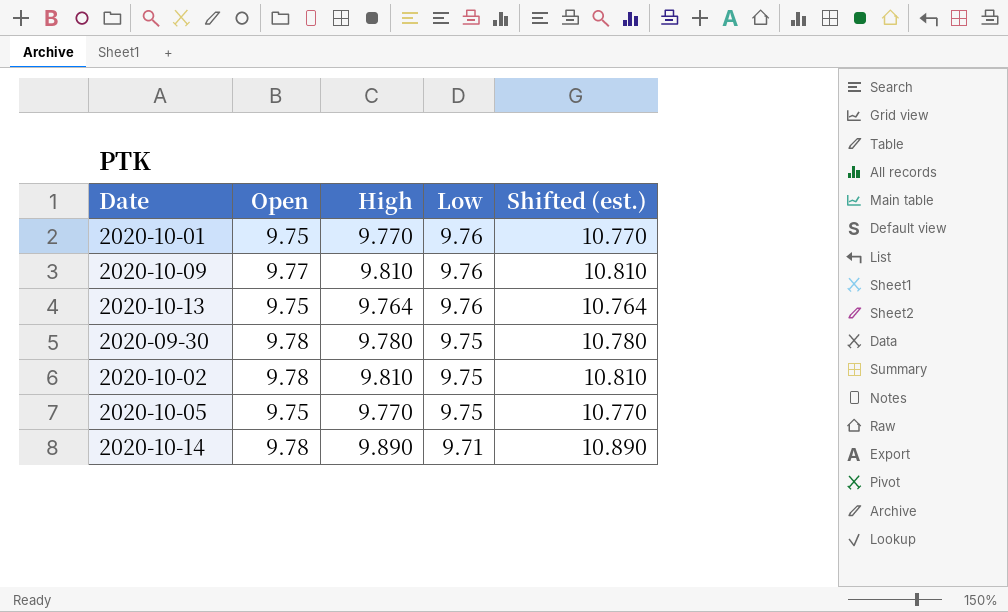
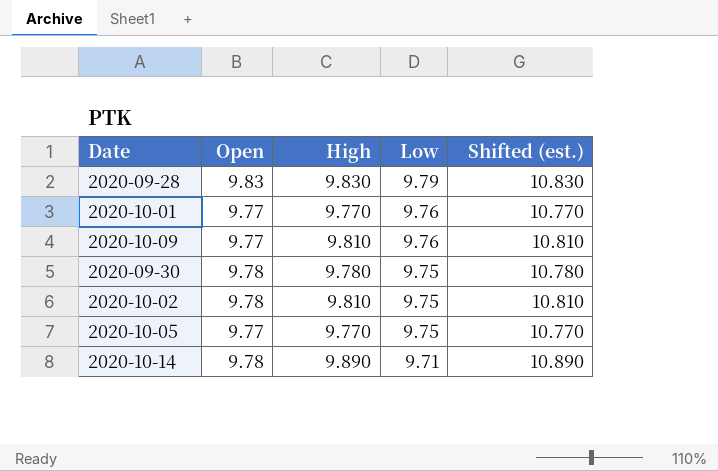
row 2020-10-13: 9.75 | 9.764 | 9.76 | 10.764 -> none
row 2020-09-28: none -> 9.83 | 9.830 | 9.79 | 10.830
2020-10-01 | Open: 9.75 -> 9.77
2020-10-05 | Open: 9.75 -> 9.77

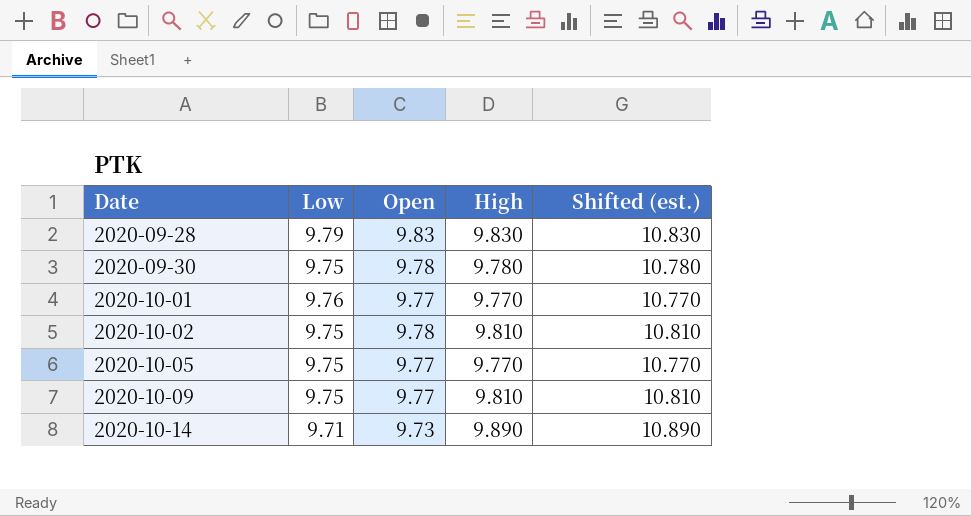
row order: Low descending -> Date ascending
column Low | position: 4 -> 2
2020-10-09 | Low: 9.76 -> 9.75
2020-10-14 | Open: 9.78 -> 9.73

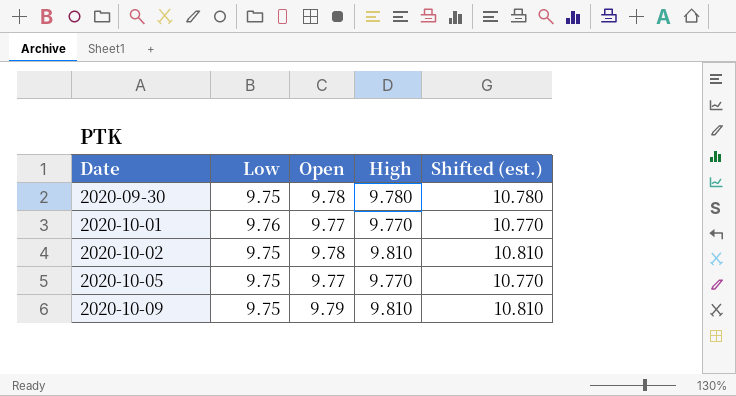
row 2020-09-28: 9.79 | 9.83 | 9.830 | 10.830 -> none
row 2020-10-14: 9.71 | 9.73 | 9.890 | 10.890 -> none
2020-10-09 | Open: 9.77 -> 9.79

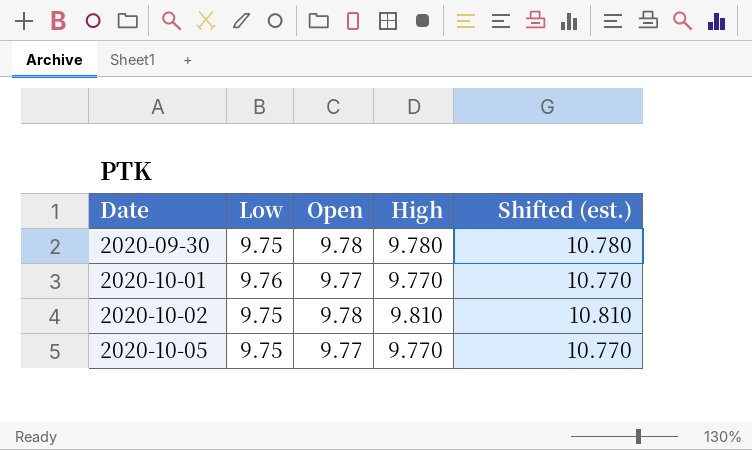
row 2020-10-09: 9.75 | 9.79 | 9.810 | 10.810 -> none

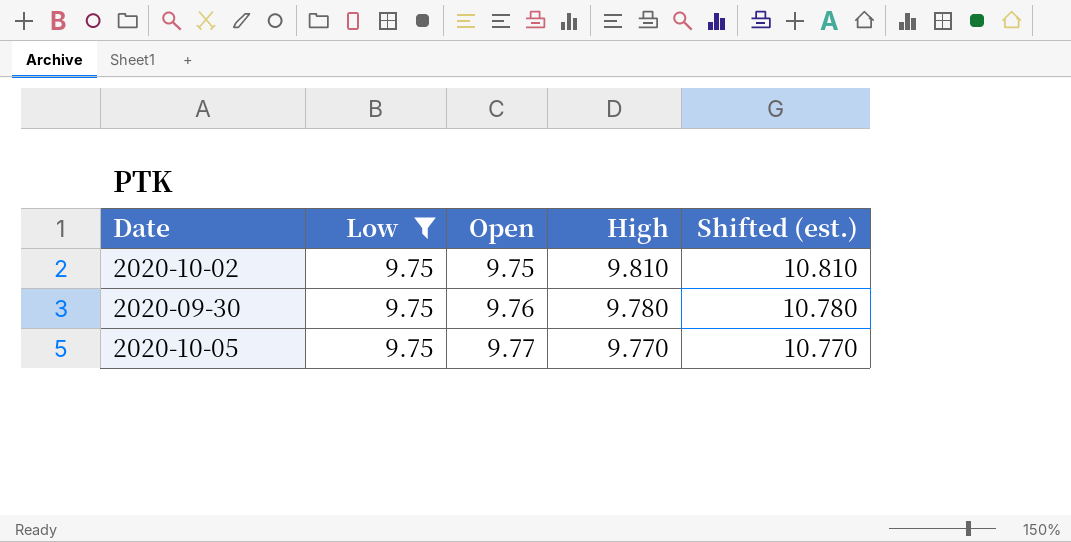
filter: none -> Low = 9.75
row order: Date ascending -> Open ascending
2020-10-02 | Open: 9.78 -> 9.75
2020-09-30 | Open: 9.78 -> 9.76

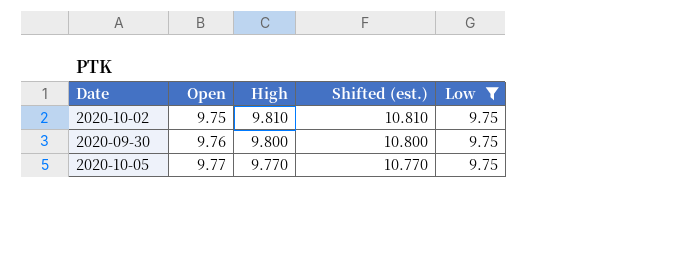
column Low | position: 2 -> 5
2020-09-30 | High: 9.780 -> 9.800
2020-09-30 | Shifted (est.): 10.780 -> 10.800

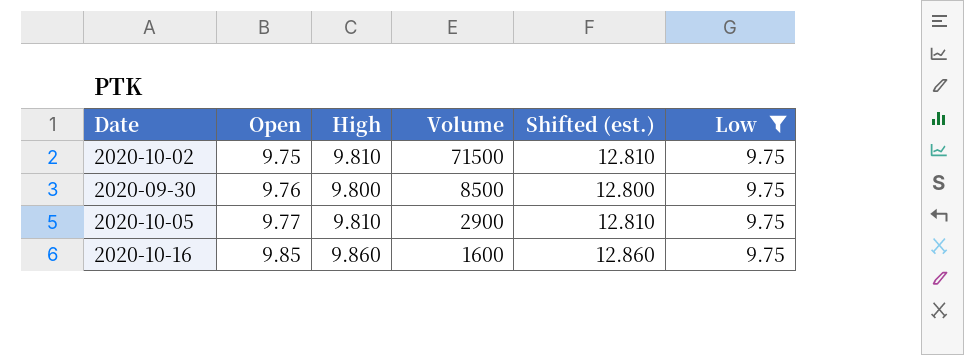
column Volume | position: none -> 4
column Shifted (est.) | formula: [High] + 1 -> [High] + 3
2020-10-05 | High: 9.770 -> 9.810
row 2020-10-16: none -> 9.85 | 9.860 | 1600 | 12.860 | 9.75

